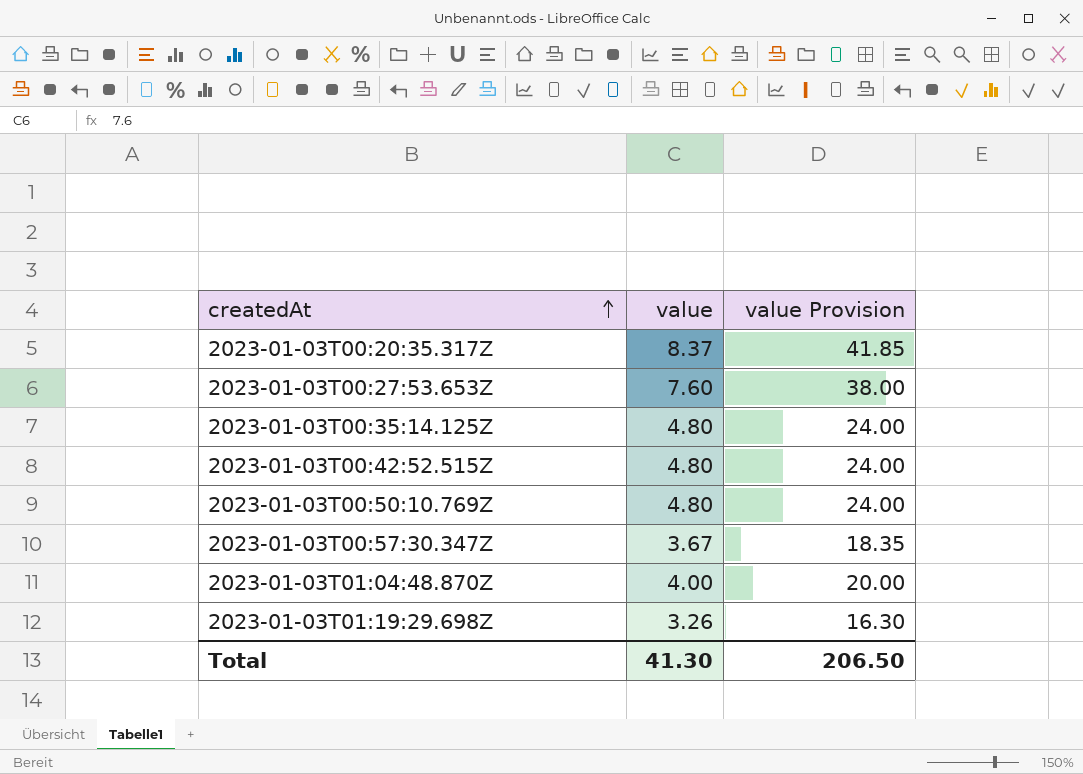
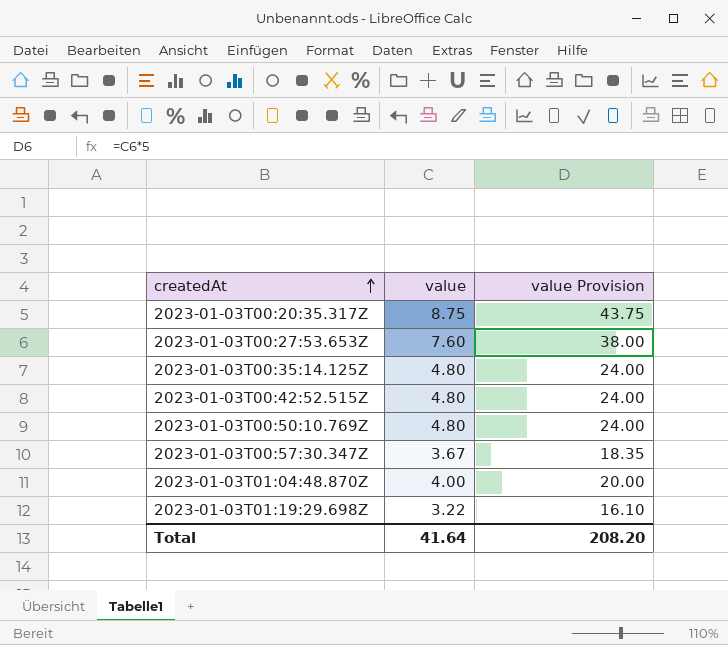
2023-01-03T00:20:35.317Z | value: 8.37 -> 8.75
2023-01-03T00:20:35.317Z | value Provision: 41.85 -> 43.75
2023-01-03T01:19:29.698Z | value: 3.26 -> 3.22
2023-01-03T01:19:29.698Z | value Provision: 16.30 -> 16.10
Total | value: 41.30 -> 41.64
Total | value Provision: 206.50 -> 208.20

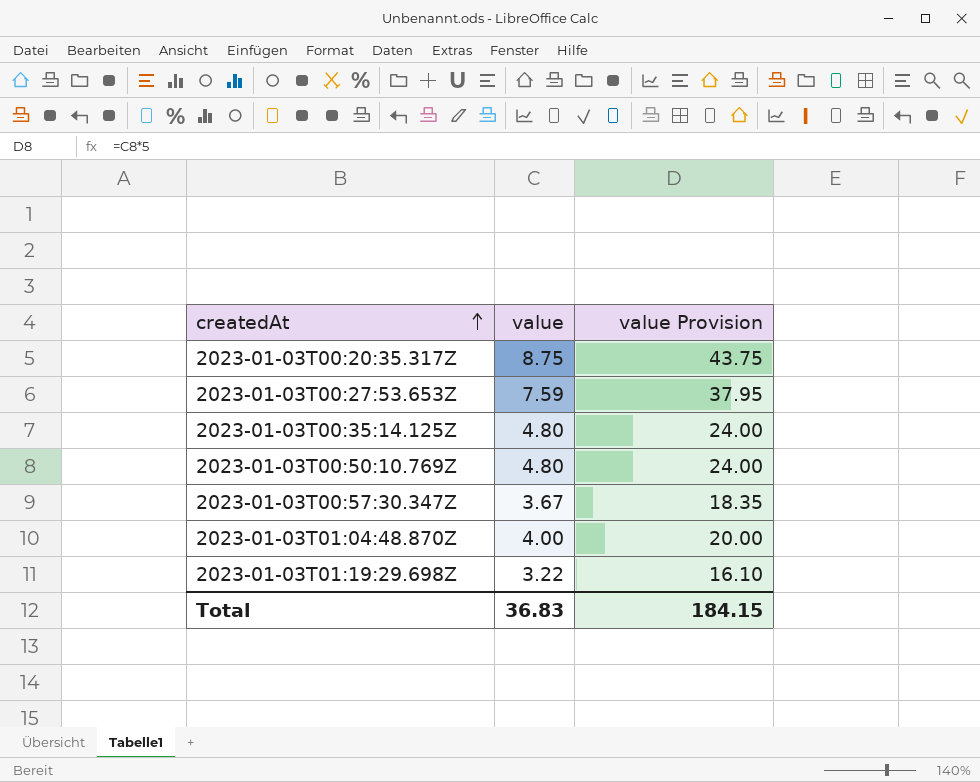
row 2023-01-03T00:42:52.515Z: 4.80 | 24.00 -> none
2023-01-03T00:27:53.653Z | value: 7.60 -> 7.59
2023-01-03T00:27:53.653Z | value Provision: 38.00 -> 37.95
Total | value: 41.64 -> 36.83
Total | value Provision: 208.20 -> 184.15

